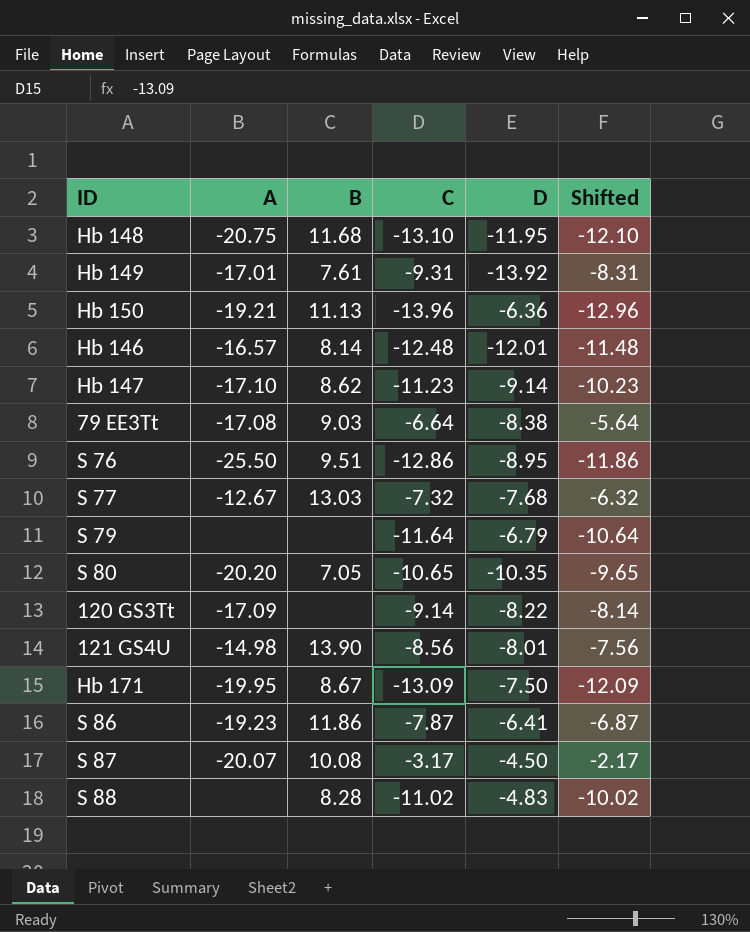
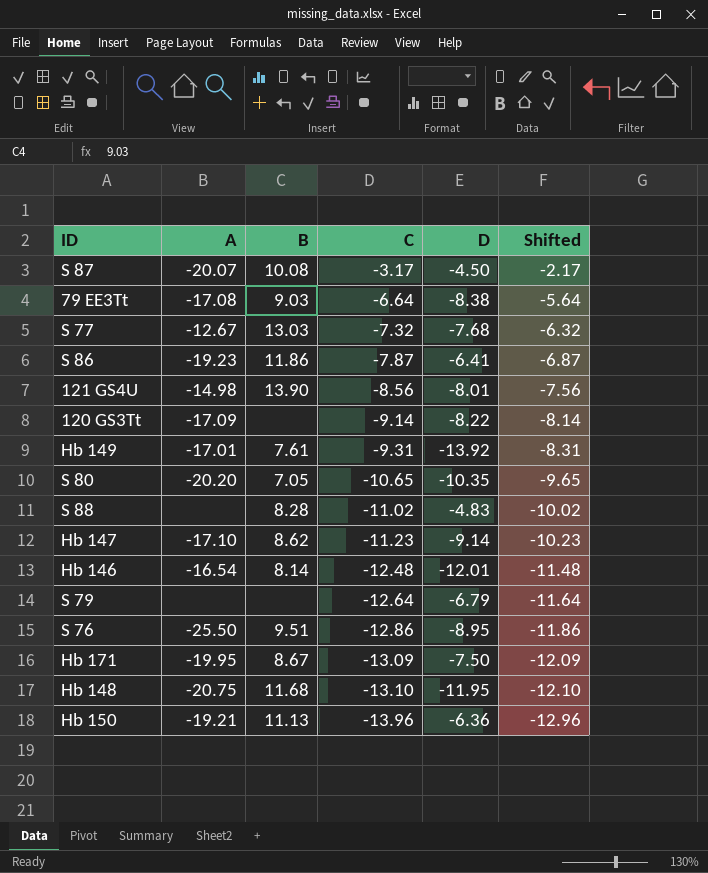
row order: none -> C descending
Hb 146 | A: -16.57 -> -16.54
S 79 | C: -11.64 -> -12.64
S 79 | Shifted: -10.64 -> -11.64

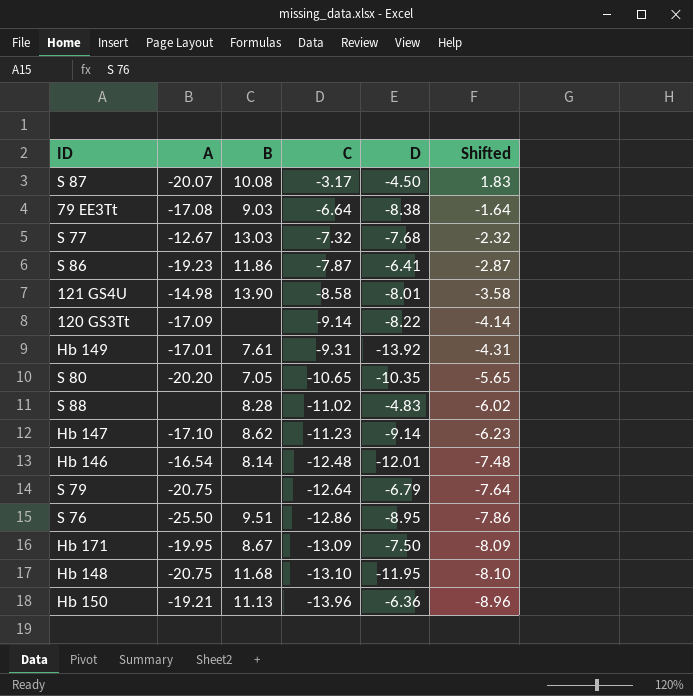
column Shifted | formula: [C] + 1 -> [C] + 5
121 GS4U | C: -8.56 -> -8.58
S 79 | A: none -> -20.75

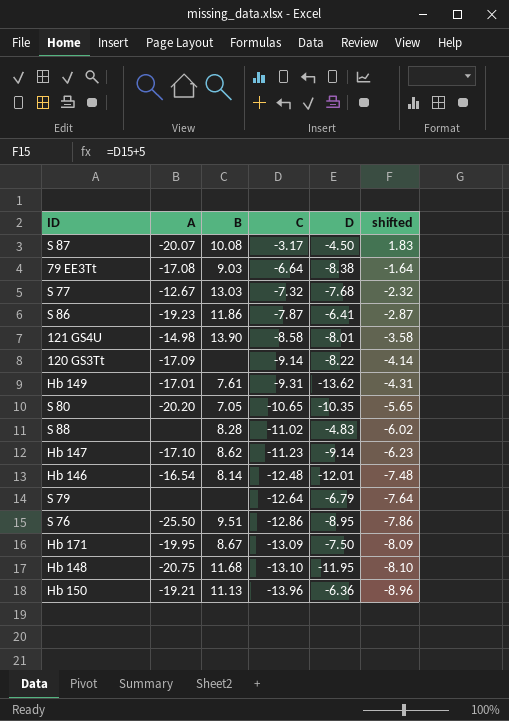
column name: Shifted -> shifted
Hb 149 | D: -13.92 -> -13.62
S 79 | A: -20.75 -> none

